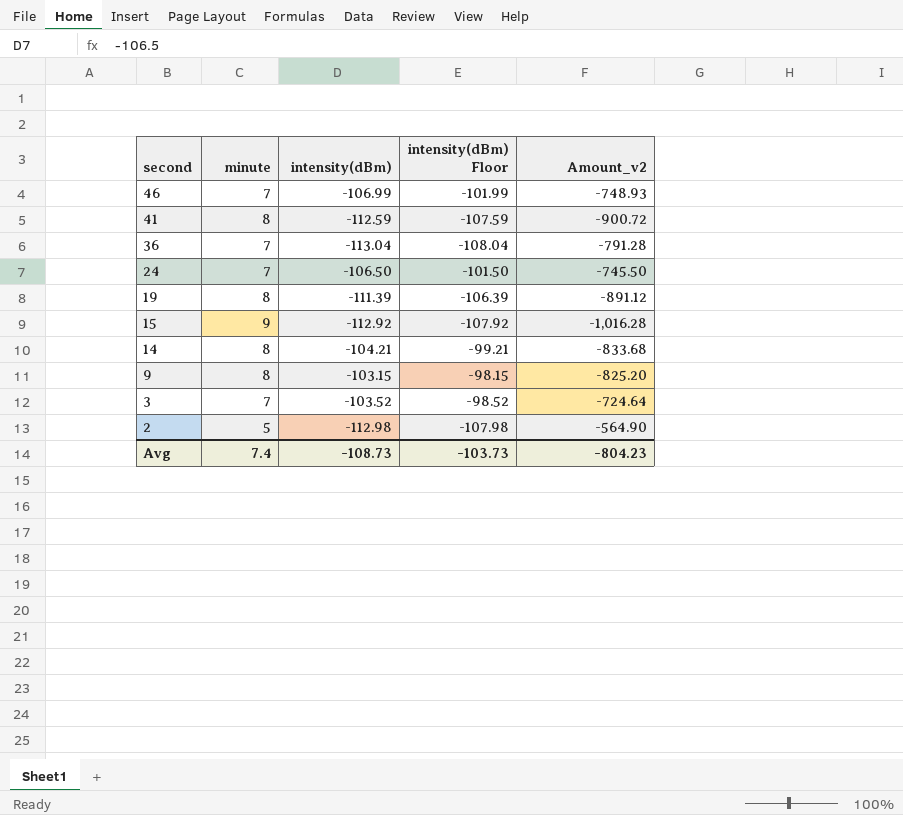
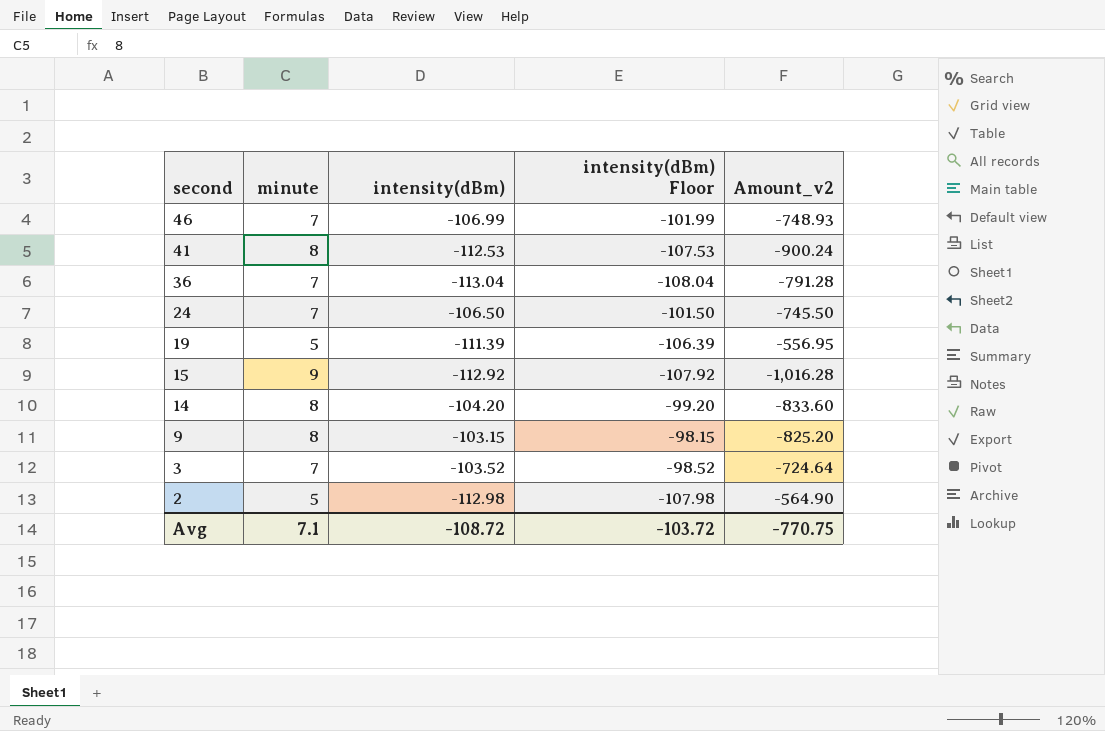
41 | intensity(dBm): -112.59 -> -112.53
41 | intensity(dBm) Floor: -107.59 -> -107.53
41 | Amount_v2: -900.72 -> -900.24
19 | minute: 8 -> 5
19 | Amount_v2: -891.12 -> -556.95
14 | intensity(dBm): -104.21 -> -104.20
14 | intensity(dBm) Floor: -99.21 -> -99.20
14 | Amount_v2: -833.68 -> -833.60
Avg | minute: 7.4 -> 7.1
Avg | intensity(dBm): -108.73 -> -108.72
Avg | intensity(dBm) Floor: -103.73 -> -103.72
Avg | Amount_v2: -804.23 -> -770.75

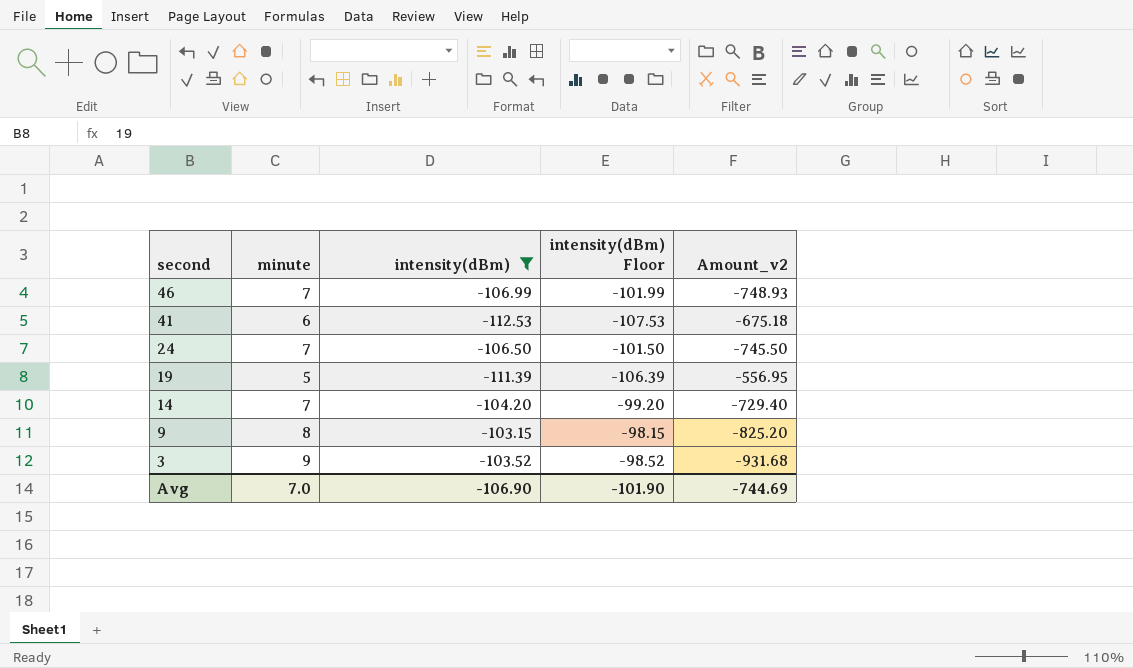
filter: none -> intensity(dBm) >= -112.53
41 | minute: 8 -> 6
41 | Amount_v2: -900.24 -> -675.18
14 | minute: 8 -> 7
14 | Amount_v2: -833.60 -> -729.40
3 | minute: 7 -> 9
3 | Amount_v2: -724.64 -> -931.68
Avg | minute: 7.1 -> 7.0
Avg | intensity(dBm): -108.72 -> -106.90
Avg | intensity(dBm) Floor: -103.72 -> -101.90
Avg | Amount_v2: -770.75 -> -744.69

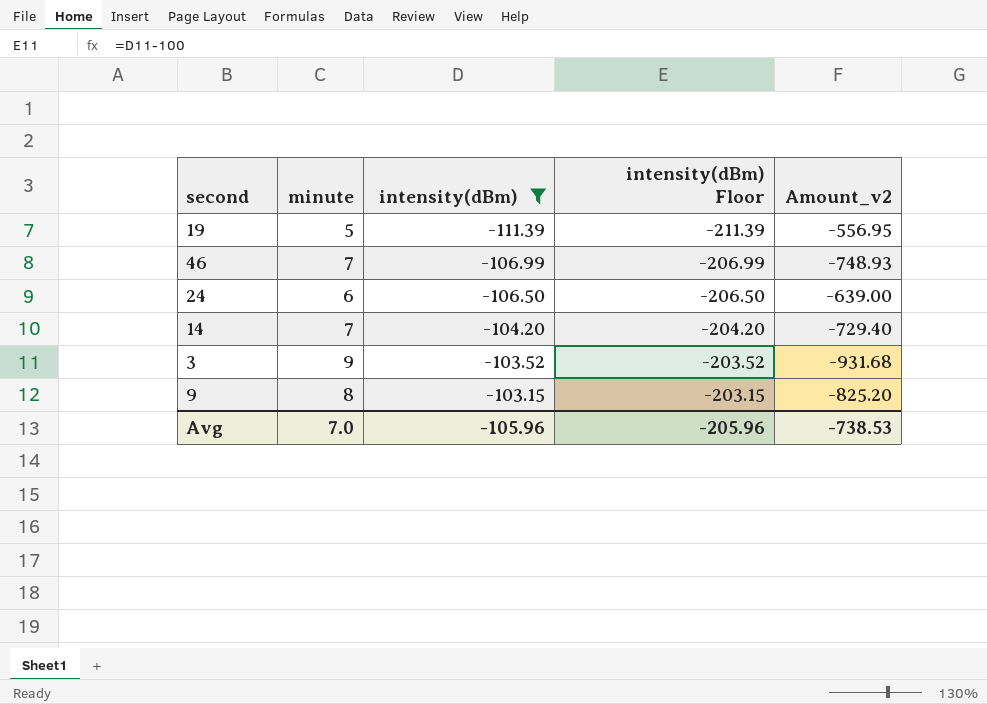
row order: second descending -> intensity(dBm) ascending
column intensity(dBm) Floor | formula: [intensity(dBm)] + 5 -> [intensity(dBm)] - 100
row 41: 6 | -112.53 | -107.53 | -675.18 -> none
24 | minute: 7 -> 6
24 | Amount_v2: -745.50 -> -639.00
Avg | intensity(dBm): -106.90 -> -105.96
Avg | intensity(dBm) Floor: -101.90 -> -205.96
Avg | Amount_v2: -744.69 -> -738.53

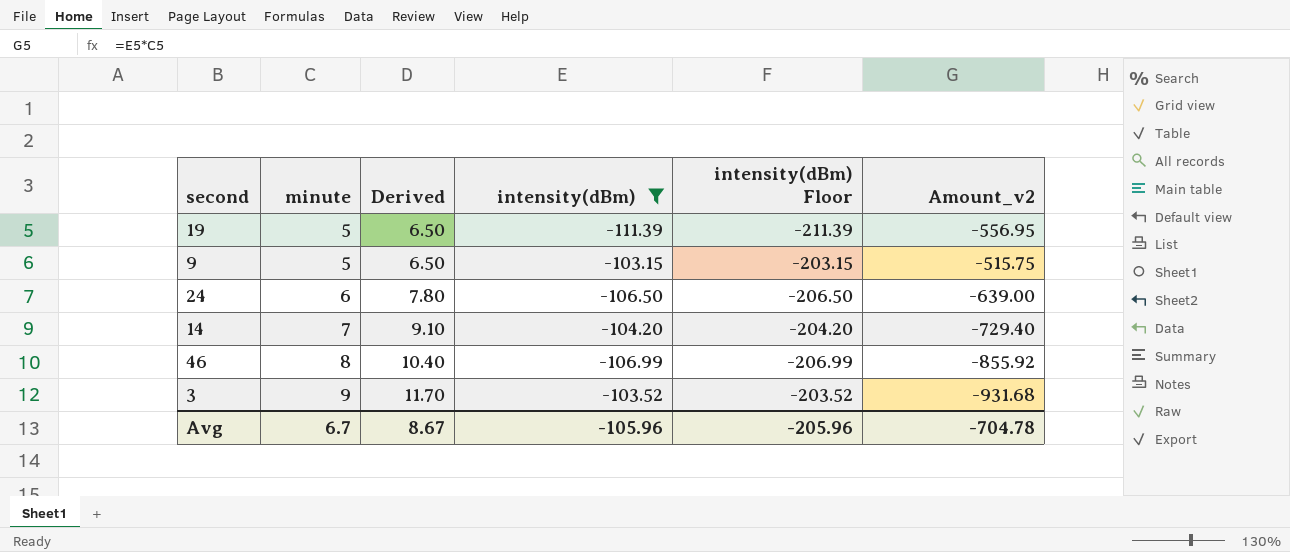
row order: intensity(dBm) ascending -> minute ascending
column Derived | formula: none -> [minute] * 1.3
9 | minute: 8 -> 5
9 | Amount_v2: -825.20 -> -515.75
46 | minute: 7 -> 8
46 | Amount_v2: -748.93 -> -855.92
Avg | minute: 7.0 -> 6.7
Avg | Amount_v2: -738.53 -> -704.78

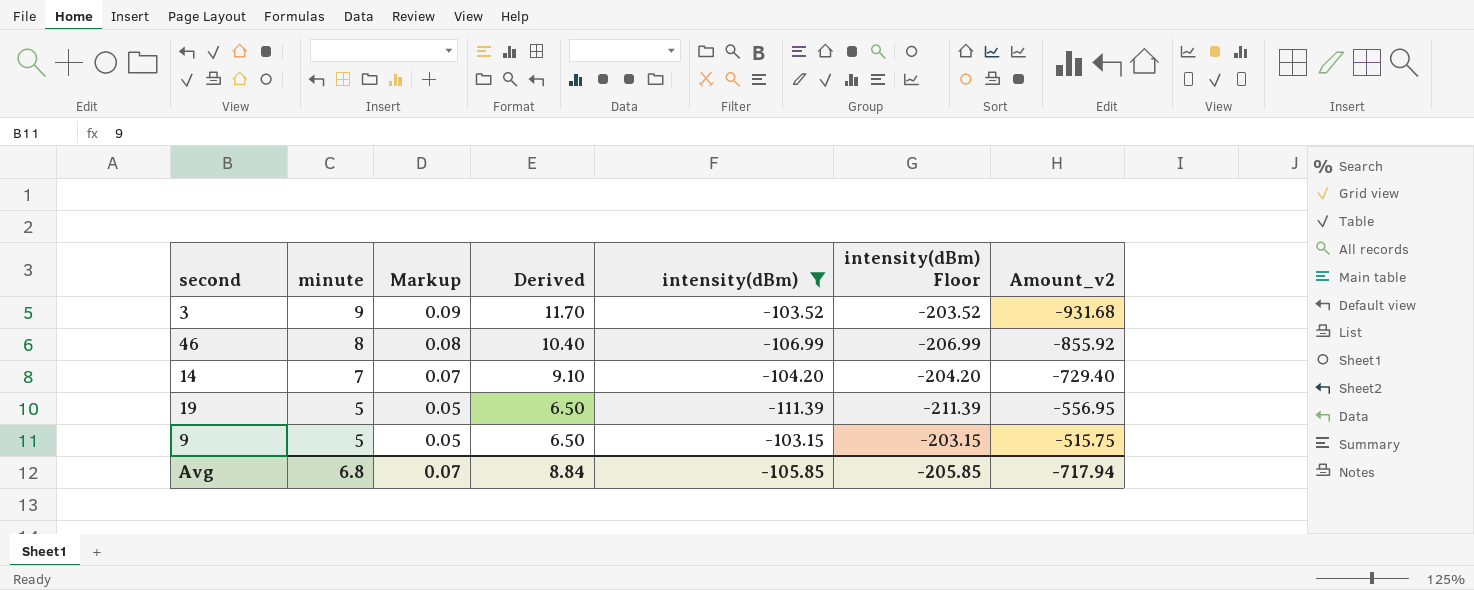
row order: minute ascending -> minute descending
column Markup | formula: none -> [minute] * 0.01
row 24: 6 | 7.80 | -106.50 | -206.50 | -639.00 -> none
Avg | minute: 6.7 -> 6.8
Avg | Derived: 8.67 -> 8.84
Avg | intensity(dBm): -105.96 -> -105.85
Avg | intensity(dBm) Floor: -205.96 -> -205.85
Avg | Amount_v2: -704.78 -> -717.94

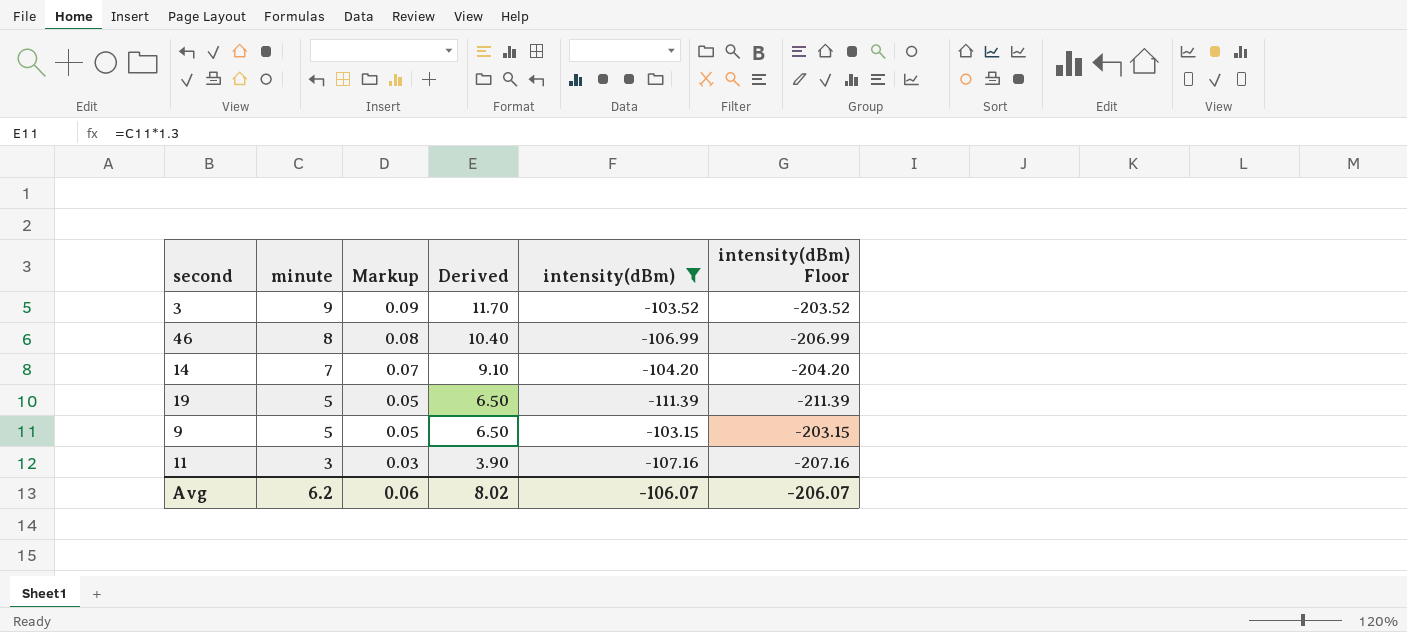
column Amount_v2 | formula: [minute] * [intensity(dBm)] -> none
row 11: none -> 3 | 0.03 | 3.90 | -107.16 | -207.16
Avg | minute: 6.8 -> 6.2
Avg | Markup: 0.07 -> 0.06
Avg | Derived: 8.84 -> 8.02
Avg | intensity(dBm): -105.85 -> -106.07
Avg | intensity(dBm) Floor: -205.85 -> -206.07

